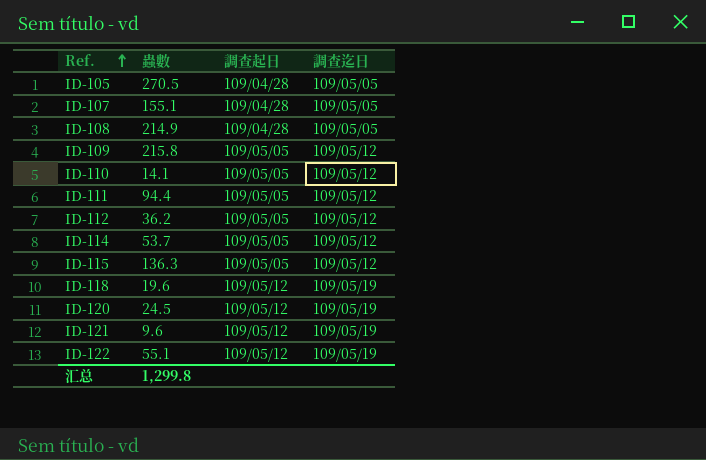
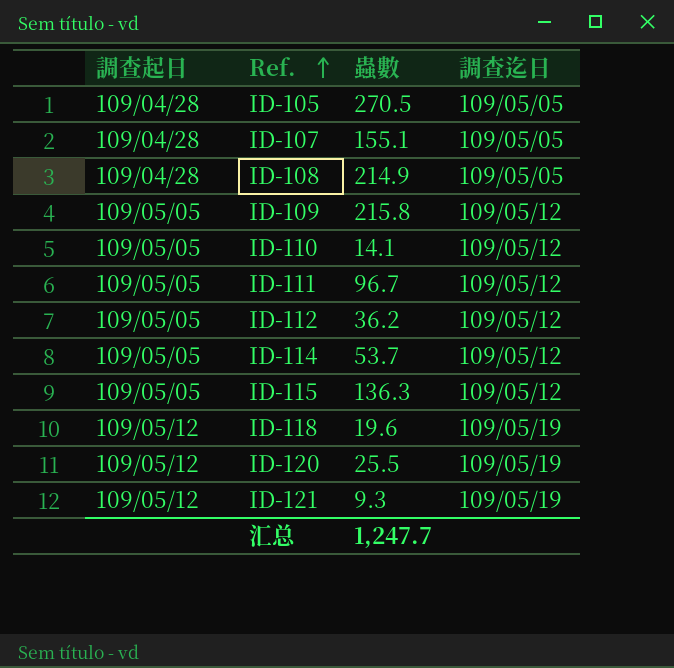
column 調查起日 | position: 3 -> 1
row ID-122: 55.1 | 109/05/12 | 109/05/19 -> none
ID-111 | 蟲數: 94.4 -> 96.7
ID-120 | 蟲數: 24.5 -> 25.5
ID-121 | 蟲數: 9.6 -> 9.3
汇总 | 蟲數: 1,299.8 -> 1,247.7

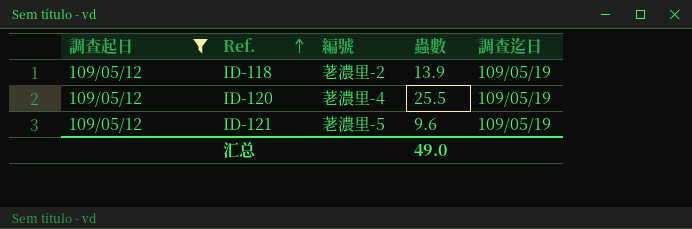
filter: none -> 調查起日 = 109/05/12
column 編號 | position: none -> 3
ID-118 | 蟲數: 19.6 -> 13.9
ID-121 | 蟲數: 9.3 -> 9.6
汇总 | 蟲數: 1,247.7 -> 49.0

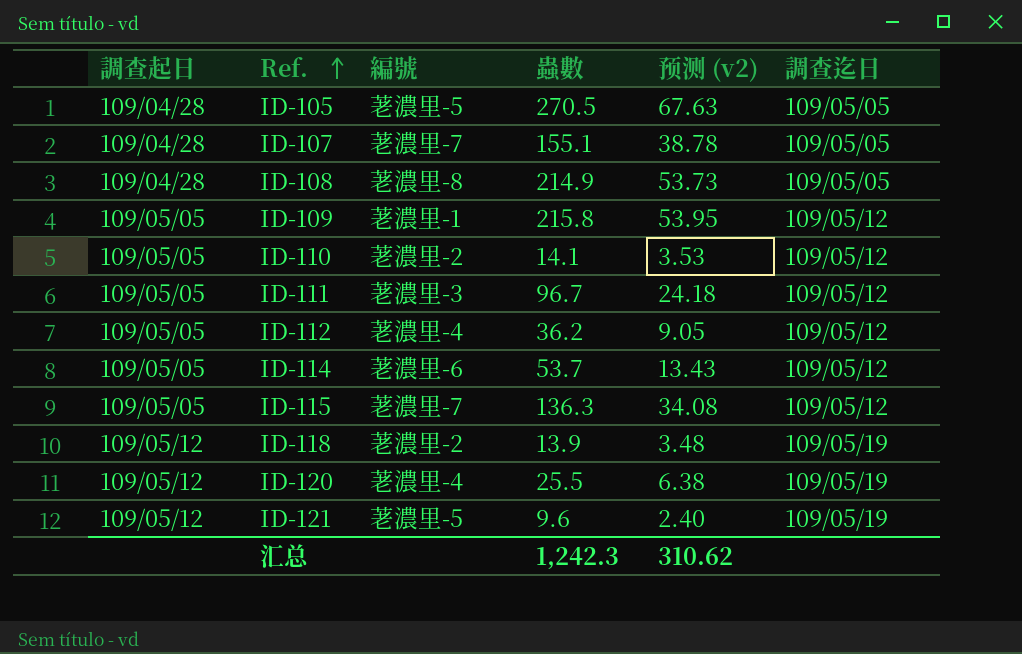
filter: 調查起日 = 109/05/12 -> none
column 预测 (v2) | formula: none -> [蟲數] * 0.25
汇总 | 蟲數: 49.0 -> 1,242.3

